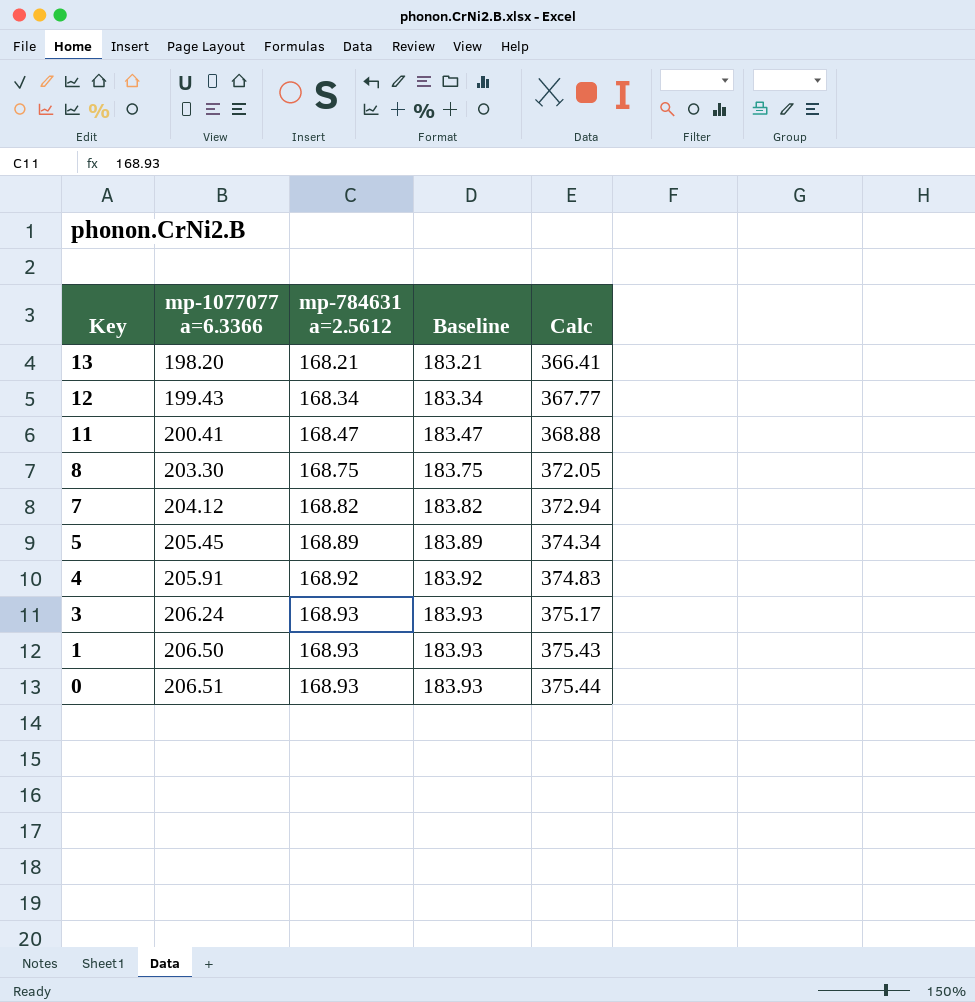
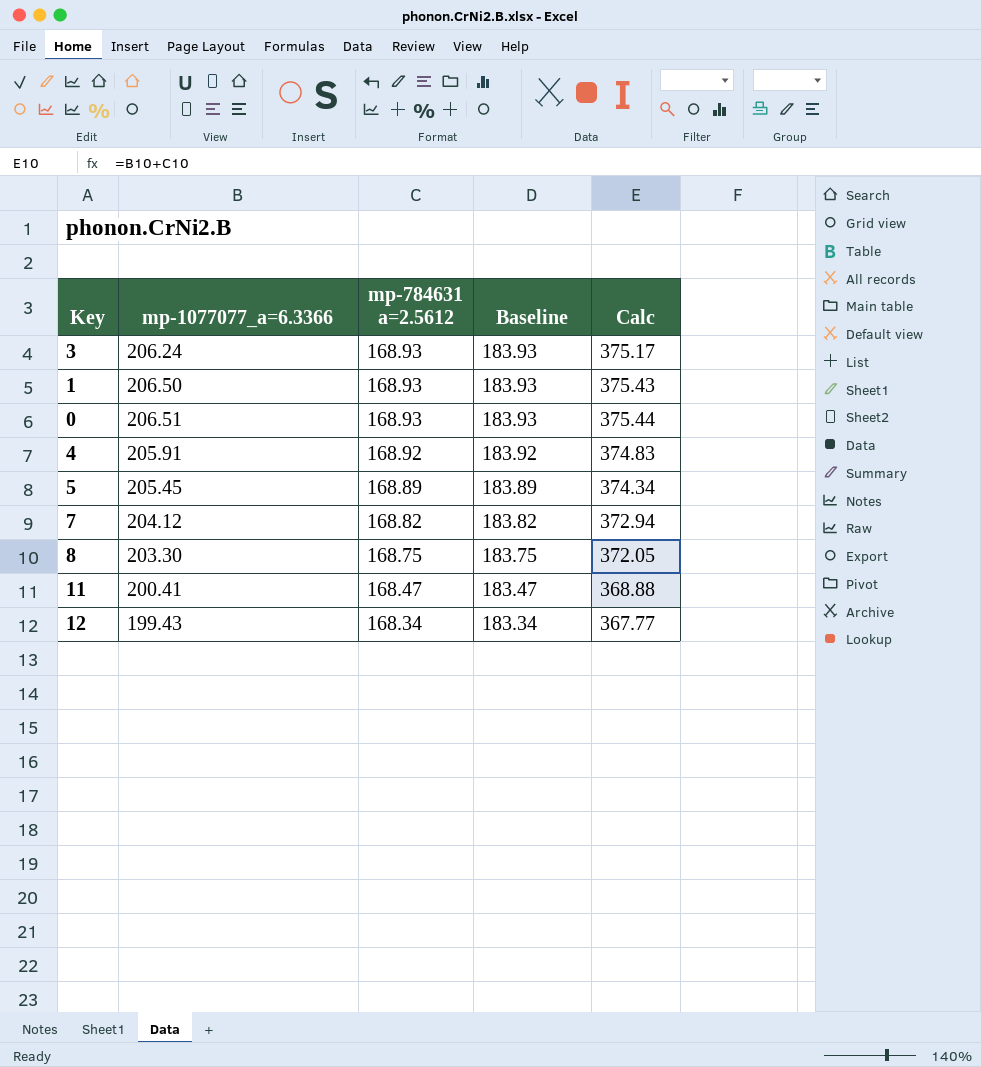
row order: Key descending -> mp-784631 a=2.5612 descending
column name: mp-1077077 a=6.3366 -> mp-1077077_a=6.3366
row 13: 198.20 | 168.21 | 183.21 | 366.41 -> none

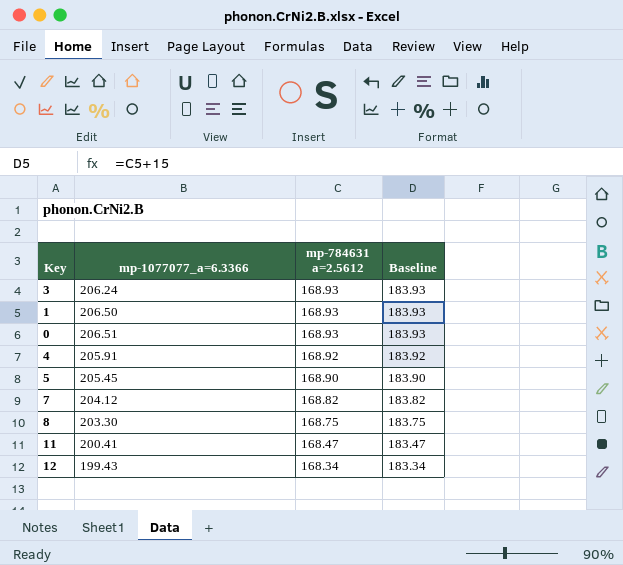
column Calc | formula: [mp-1077077_a=6.3366] + [mp-784631 a=2.5612] -> none
5 | mp-784631 a=2.5612: 168.89 -> 168.90
5 | Baseline: 183.89 -> 183.90

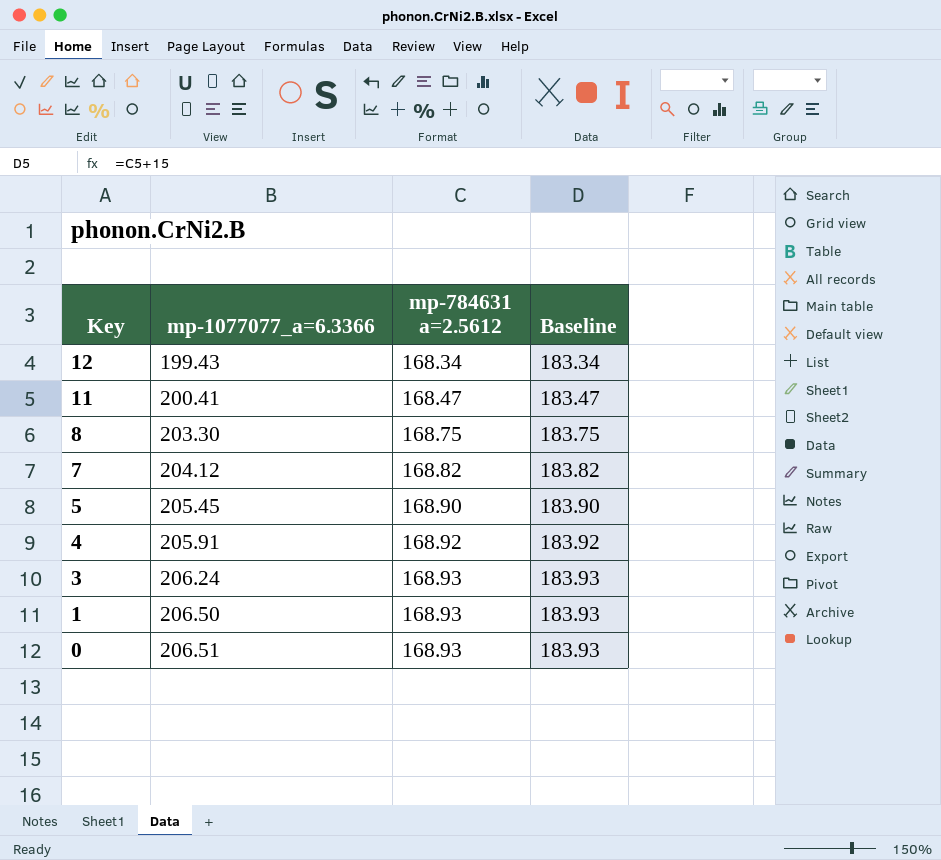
row order: mp-784631 a=2.5612 descending -> Key descending

